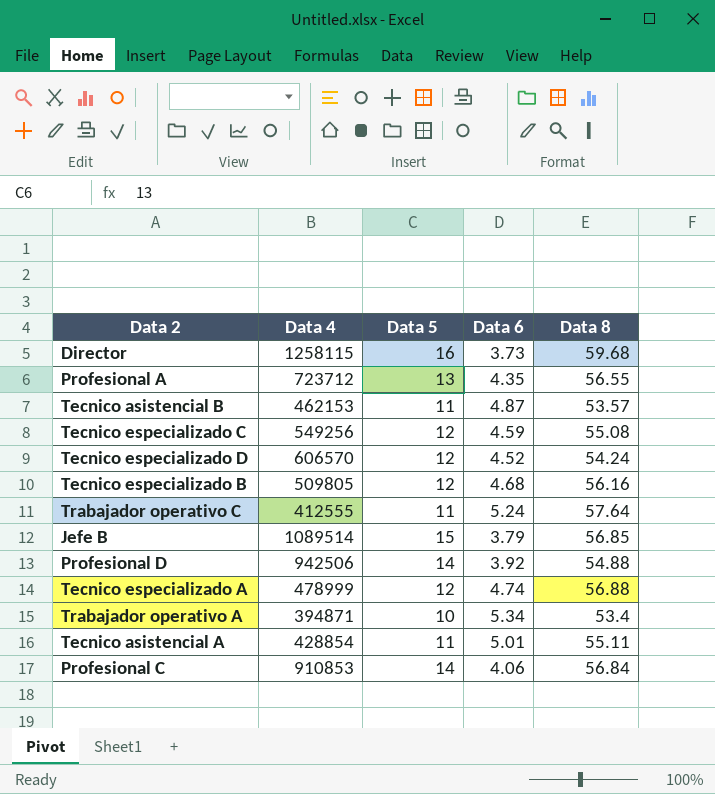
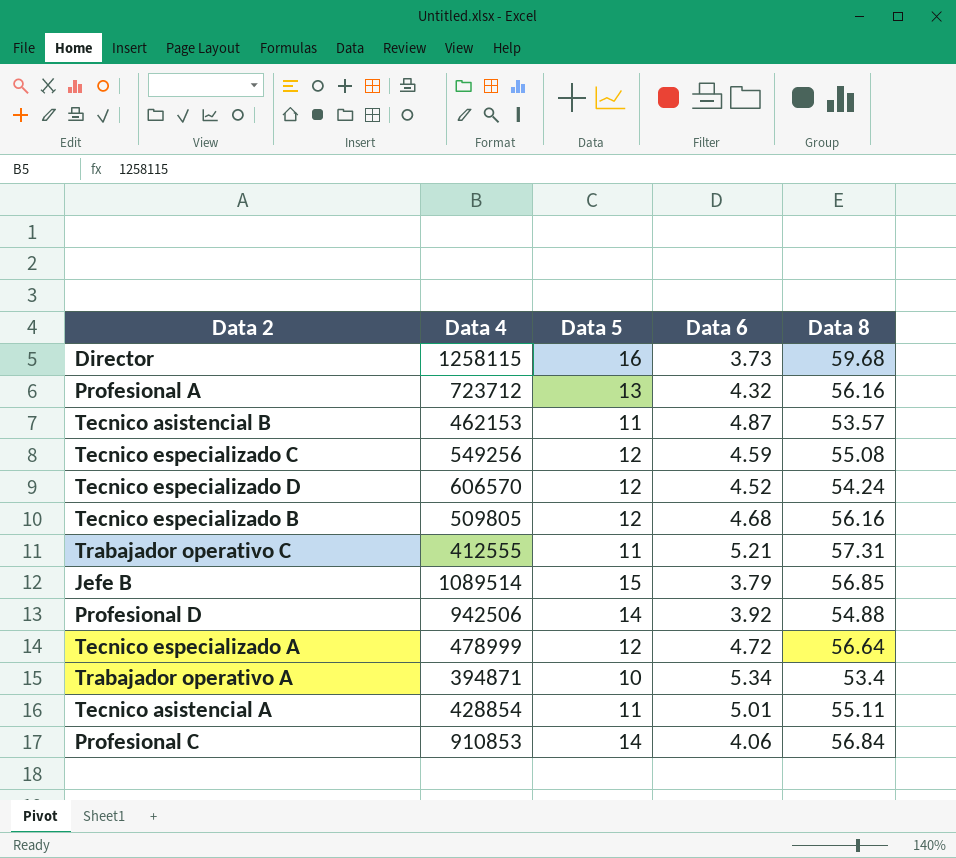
Profesional A | Data 6: 4.35 -> 4.32
Profesional A | Data 8: 56.55 -> 56.16
Trabajador operativo C | Data 6: 5.24 -> 5.21
Trabajador operativo C | Data 8: 57.64 -> 57.31
Tecnico especializado A | Data 6: 4.74 -> 4.72
Tecnico especializado A | Data 8: 56.88 -> 56.64

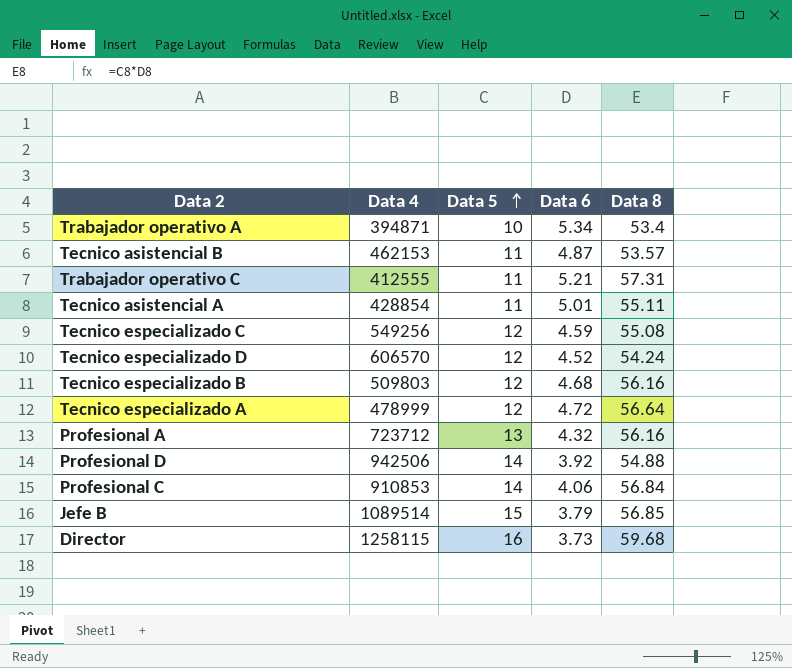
row order: none -> Data 5 ascending
Tecnico especializado B | Data 4: 509805 -> 509803

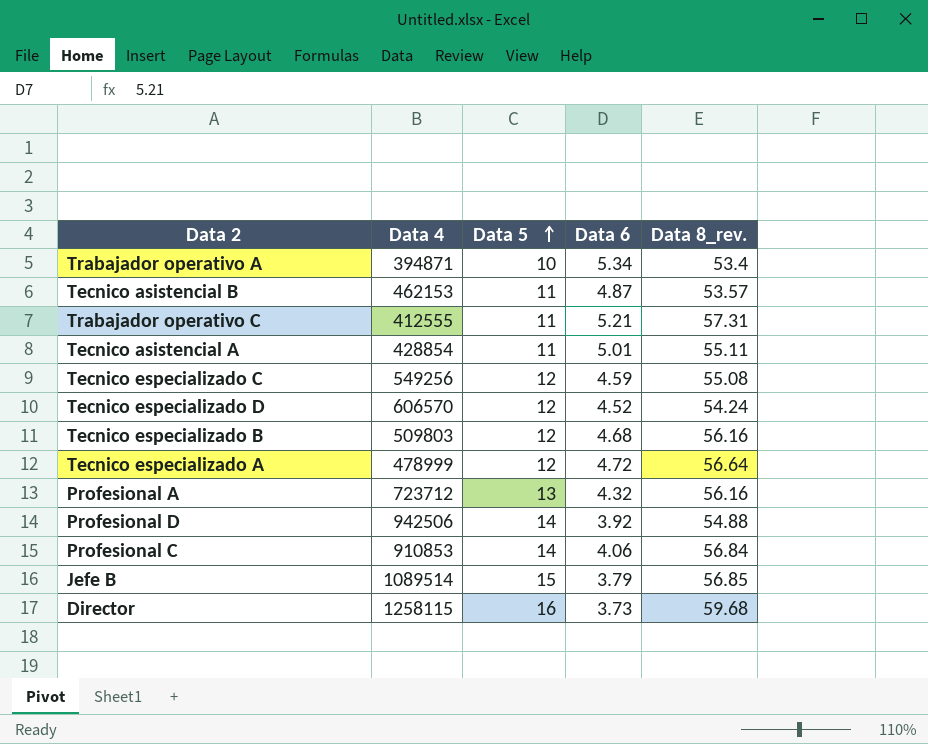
column name: Data 8 -> Data 8_rev.

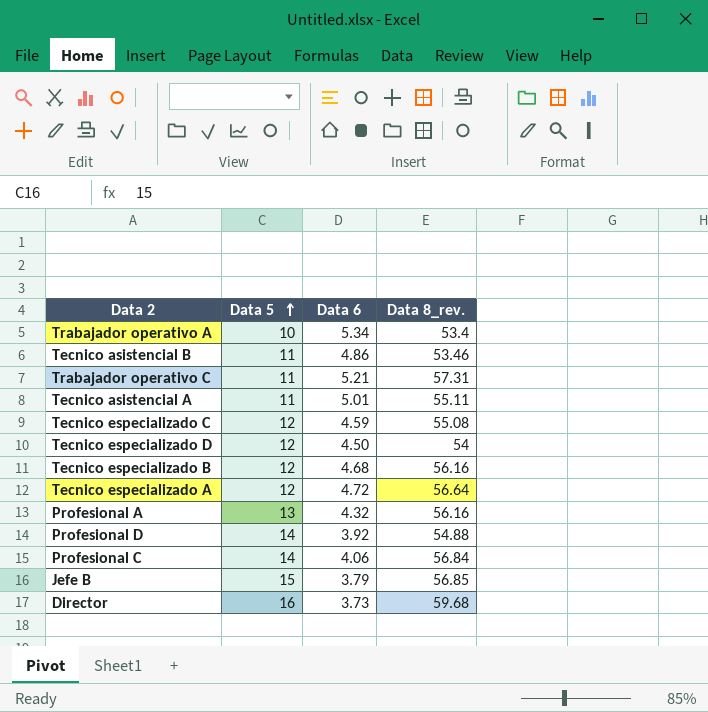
column Data 4 | position: 2 -> none
Tecnico asistencial B | Data 6: 4.87 -> 4.86
Tecnico asistencial B | Data 8_rev.: 53.57 -> 53.46
Tecnico especializado D | Data 6: 4.52 -> 4.50
Tecnico especializado D | Data 8_rev.: 54.24 -> 54

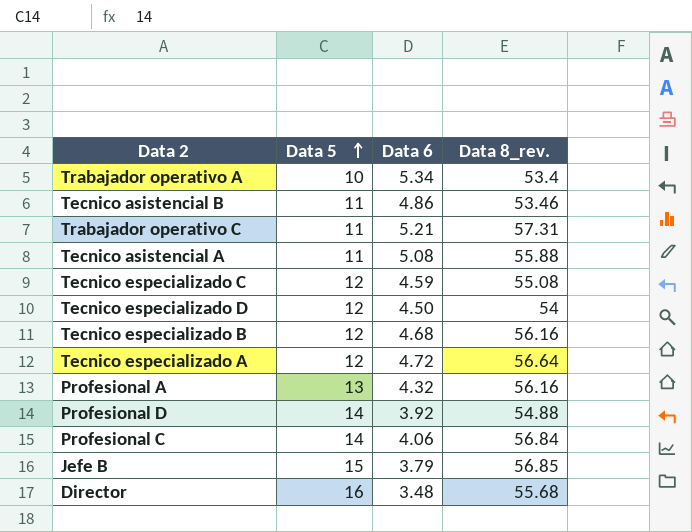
Tecnico asistencial A | Data 6: 5.01 -> 5.08
Tecnico asistencial A | Data 8_rev.: 55.11 -> 55.88
Director | Data 6: 3.73 -> 3.48
Director | Data 8_rev.: 59.68 -> 55.68

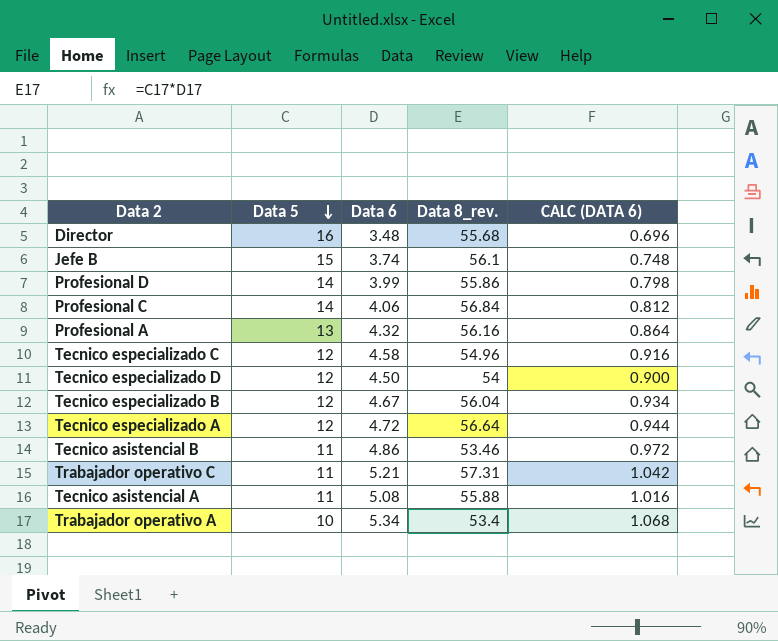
row order: Data 5 ascending -> Data 5 descending
column CALC (DATA 6) | formula: none -> [Data 6] * 0.2
Jefe B | Data 6: 3.79 -> 3.74
Jefe B | Data 8_rev.: 56.85 -> 56.1
Profesional D | Data 6: 3.92 -> 3.99
Profesional D | Data 8_rev.: 54.88 -> 55.86
Tecnico especializado C | Data 6: 4.59 -> 4.58
Tecnico especializado C | Data 8_rev.: 55.08 -> 54.96
Tecnico especializado B | Data 6: 4.68 -> 4.67
Tecnico especializado B | Data 8_rev.: 56.16 -> 56.04

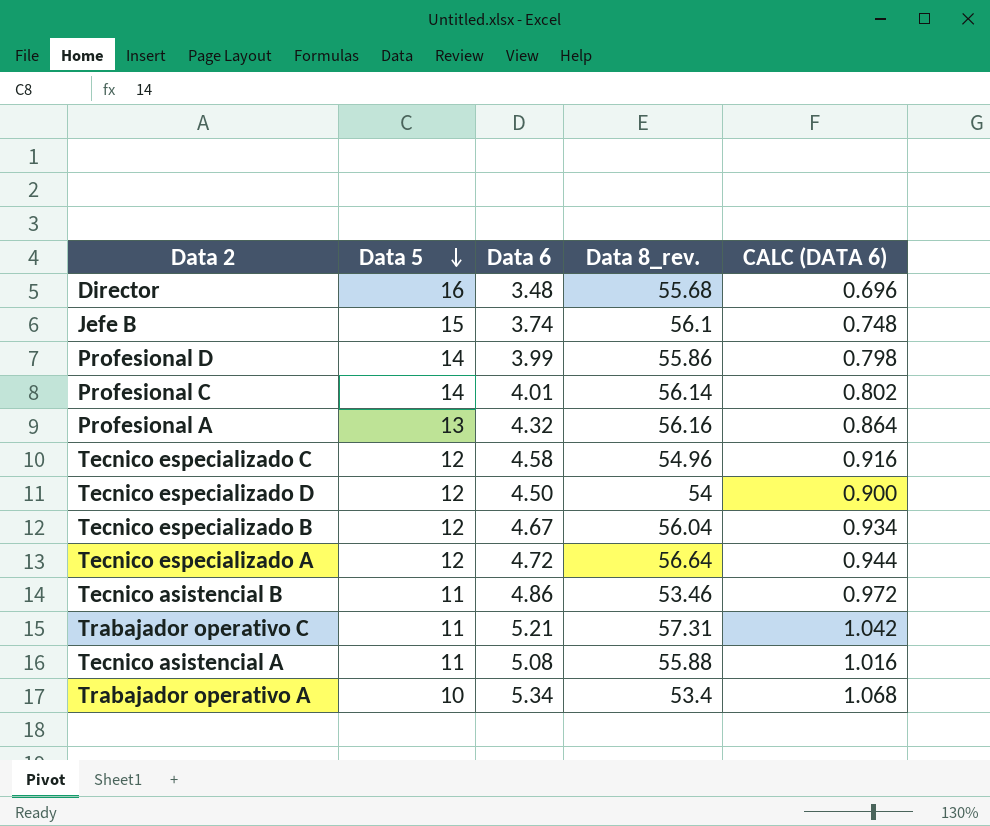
Profesional C | Data 6: 4.06 -> 4.01
Profesional C | Data 8_rev.: 56.84 -> 56.14
Profesional C | CALC (DATA 6): 0.812 -> 0.802

